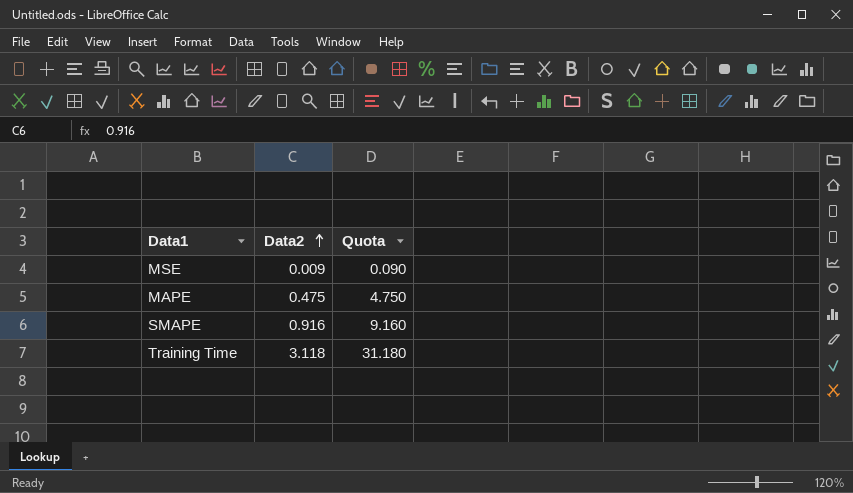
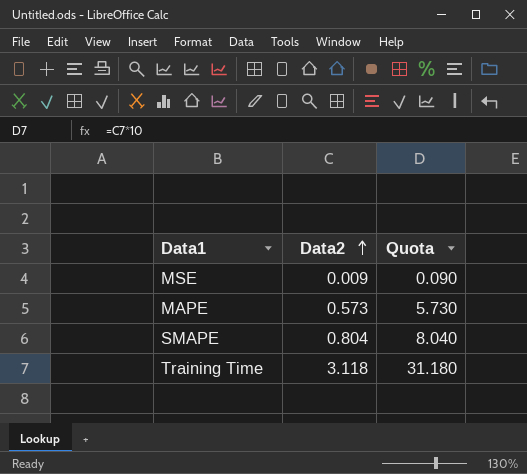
MAPE | Data2: 0.475 -> 0.573
MAPE | Quota: 4.750 -> 5.730
SMAPE | Data2: 0.916 -> 0.804
SMAPE | Quota: 9.160 -> 8.040

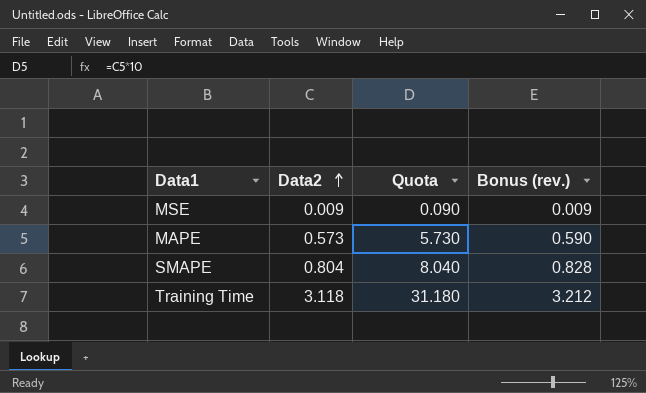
column Bonus (rev.) | formula: none -> [Data2] * 1.03

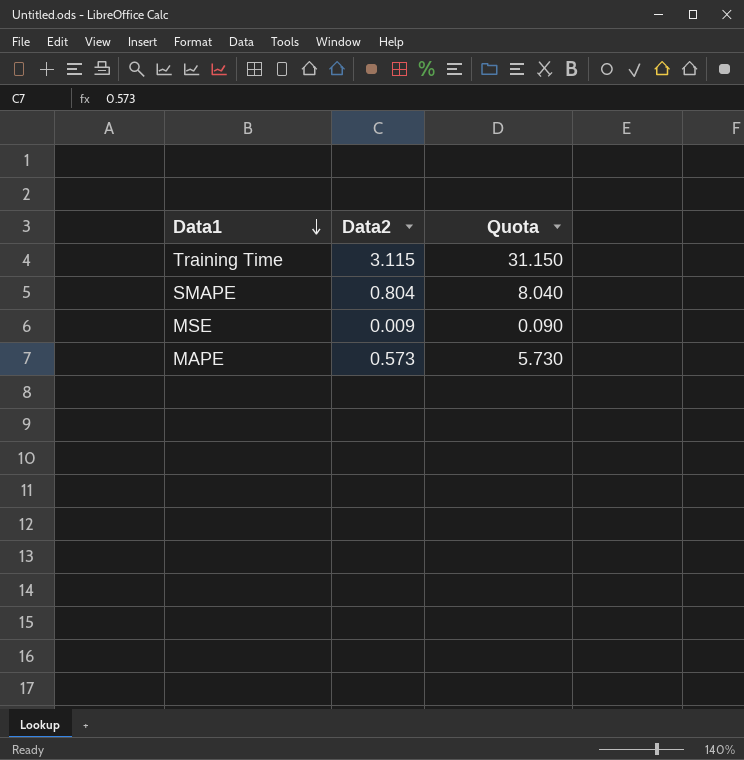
row order: Data2 ascending -> Data1 descending
column Bonus (rev.) | formula: [Data2] * 1.03 -> none
Training Time | Data2: 3.118 -> 3.115
Training Time | Quota: 31.180 -> 31.150

